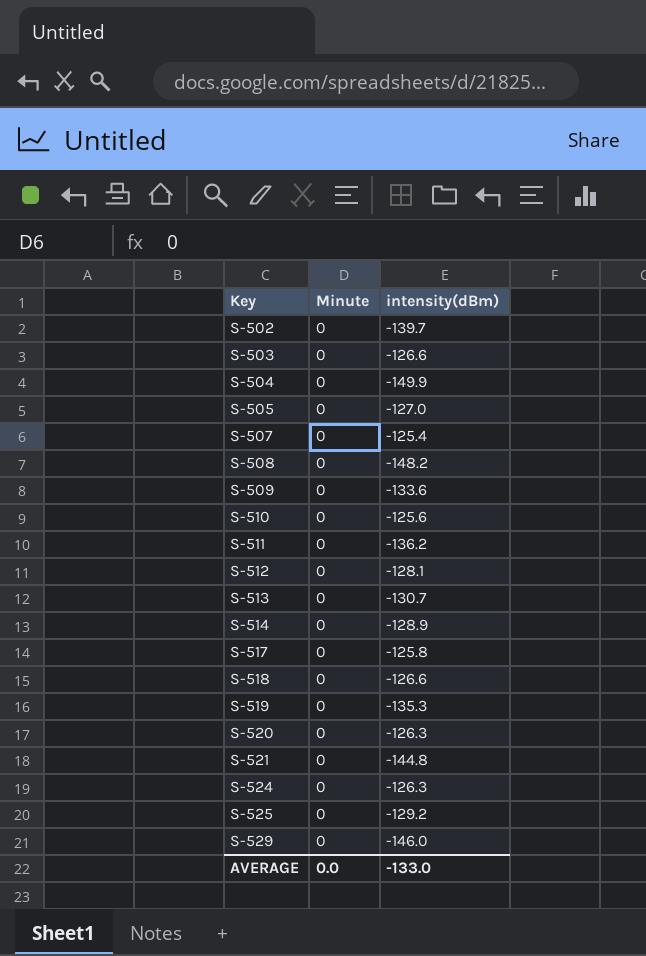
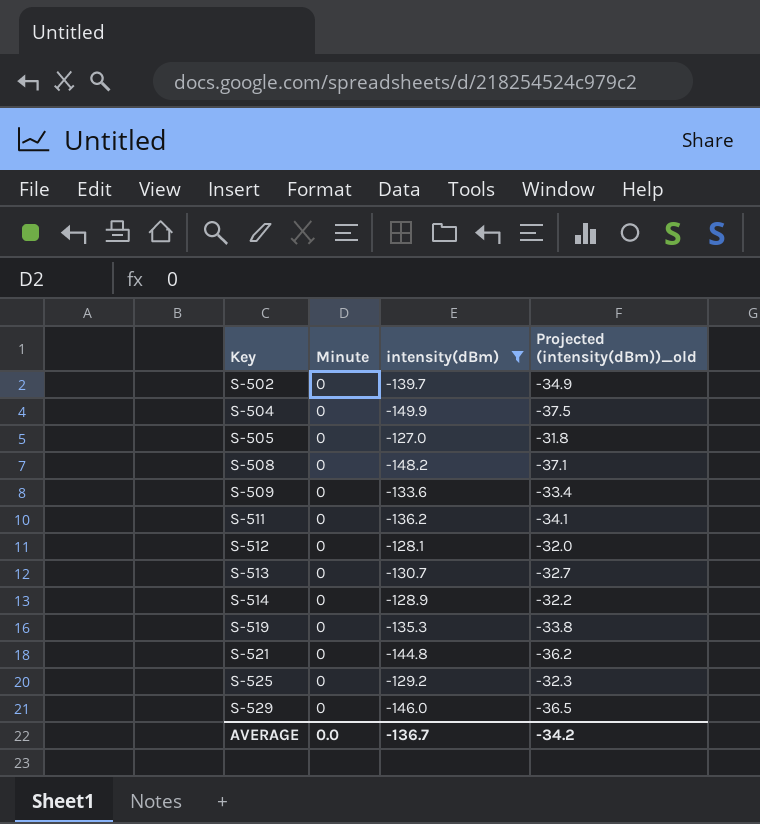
filter: none -> intensity(dBm) <= -127.0
column Projected (intensity(dBm))_old | formula: none -> [intensity(dBm)] * 0.25
AVERAGE | intensity(dBm): -133.0 -> -136.7

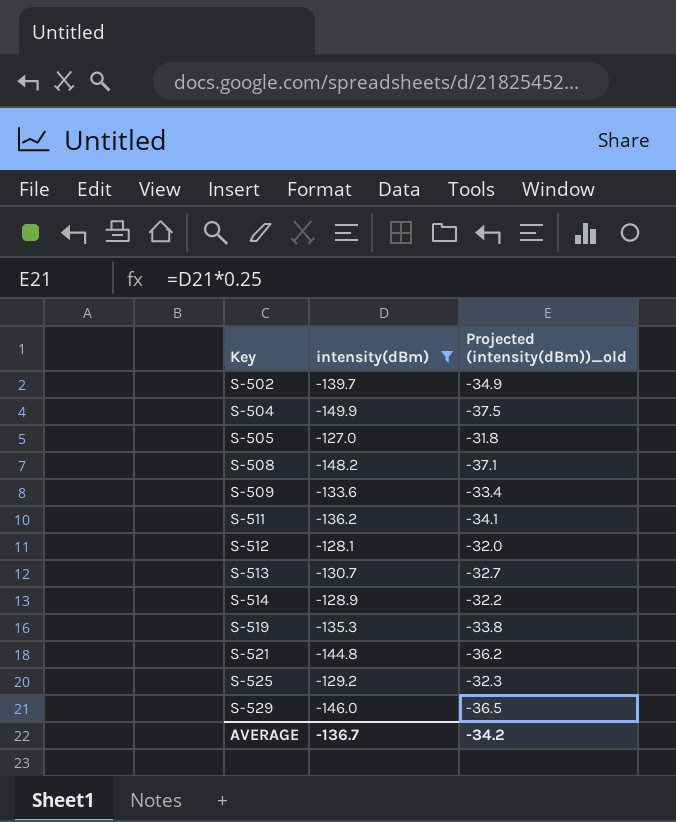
column Minute | position: 2 -> none

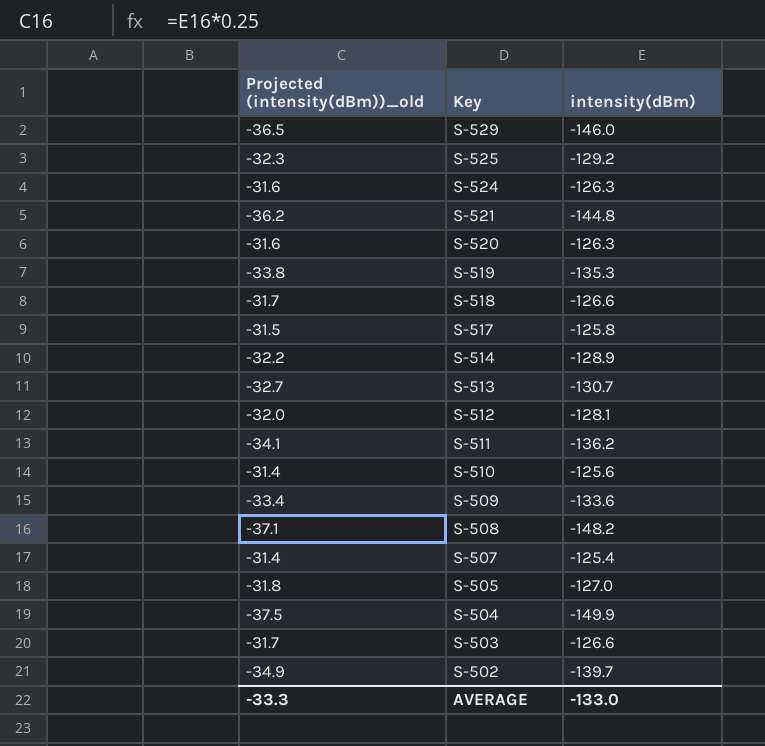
filter: intensity(dBm) <= -127.0 -> none
row order: Key ascending -> Key descending
column Projected (intensity(dBm))_old | position: 3 -> 1
AVERAGE | Projected (intensity(dBm))_old: -34.2 -> -33.3
AVERAGE | intensity(dBm): -136.7 -> -133.0

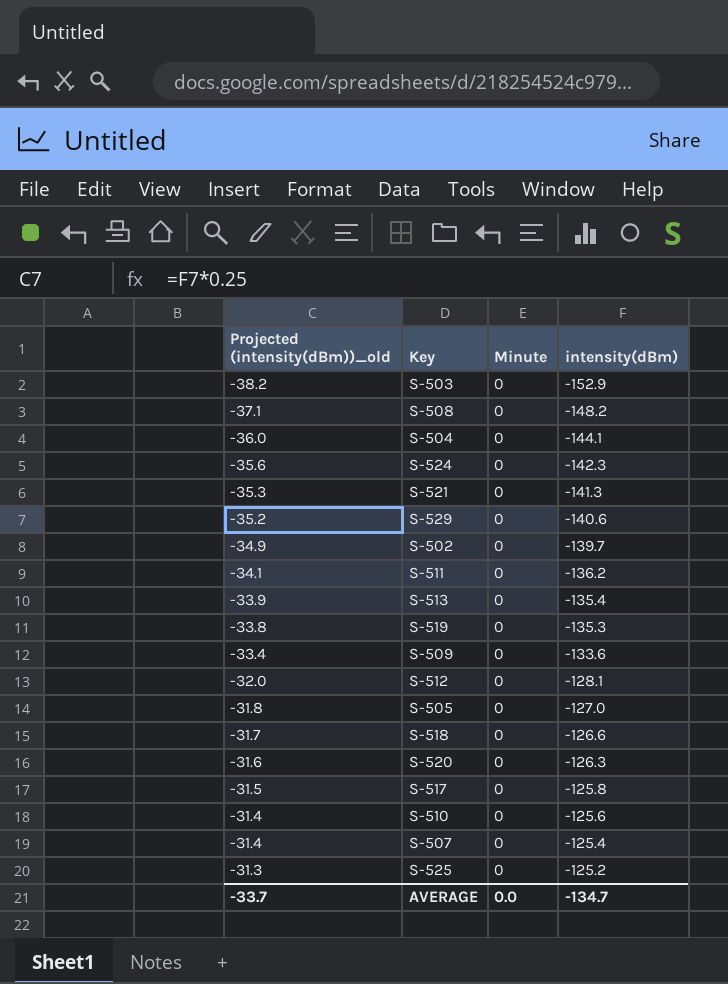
row order: Key descending -> Projected (intensity(dBm))_old ascending
column Minute | position: none -> 3
row S-514: -32.2 | -128.9 -> none
S-503 | Projected (intensity(dBm))_old: -31.7 -> -38.2
S-503 | intensity(dBm): -126.6 -> -152.9
S-504 | Projected (intensity(dBm))_old: -37.5 -> -36.0
S-504 | intensity(dBm): -149.9 -> -144.1
S-524 | Projected (intensity(dBm))_old: -31.6 -> -35.6
S-524 | intensity(dBm): -126.3 -> -142.3
S-521 | Projected (intensity(dBm))_old: -36.2 -> -35.3
S-521 | intensity(dBm): -144.8 -> -141.3
S-529 | Projected (intensity(dBm))_old: -36.5 -> -35.2
S-529 | intensity(dBm): -146.0 -> -140.6
S-513 | Projected (intensity(dBm))_old: -32.7 -> -33.9
S-513 | intensity(dBm): -130.7 -> -135.4
S-525 | Projected (intensity(dBm))_old: -32.3 -> -31.3
S-525 | intensity(dBm): -129.2 -> -125.2
AVERAGE | Projected (intensity(dBm))_old: -33.3 -> -33.7
AVERAGE | intensity(dBm): -133.0 -> -134.7

